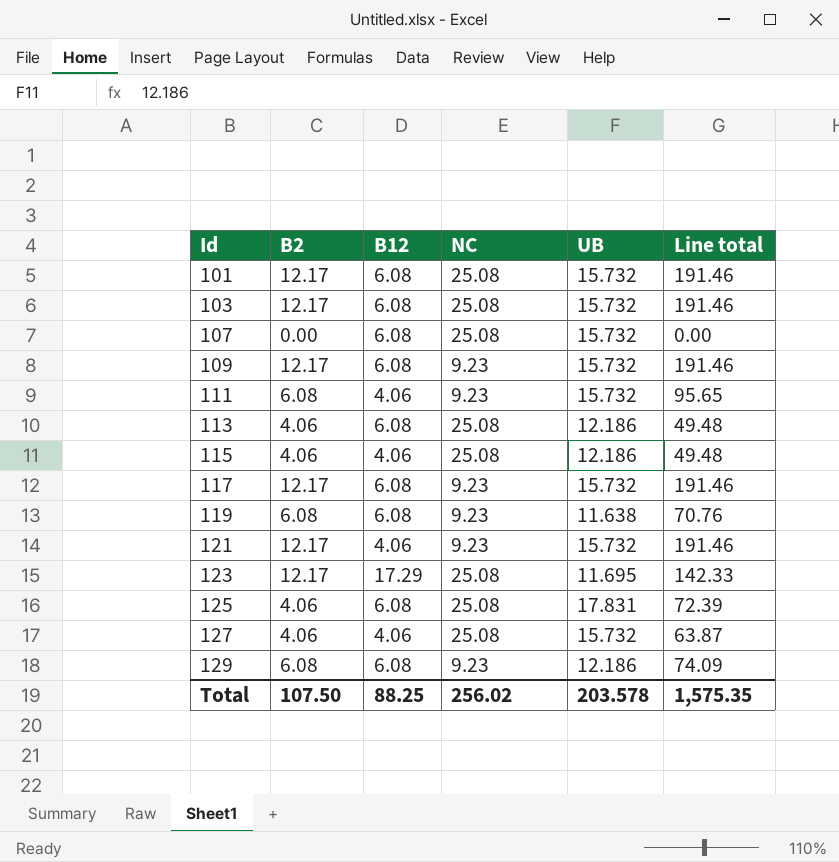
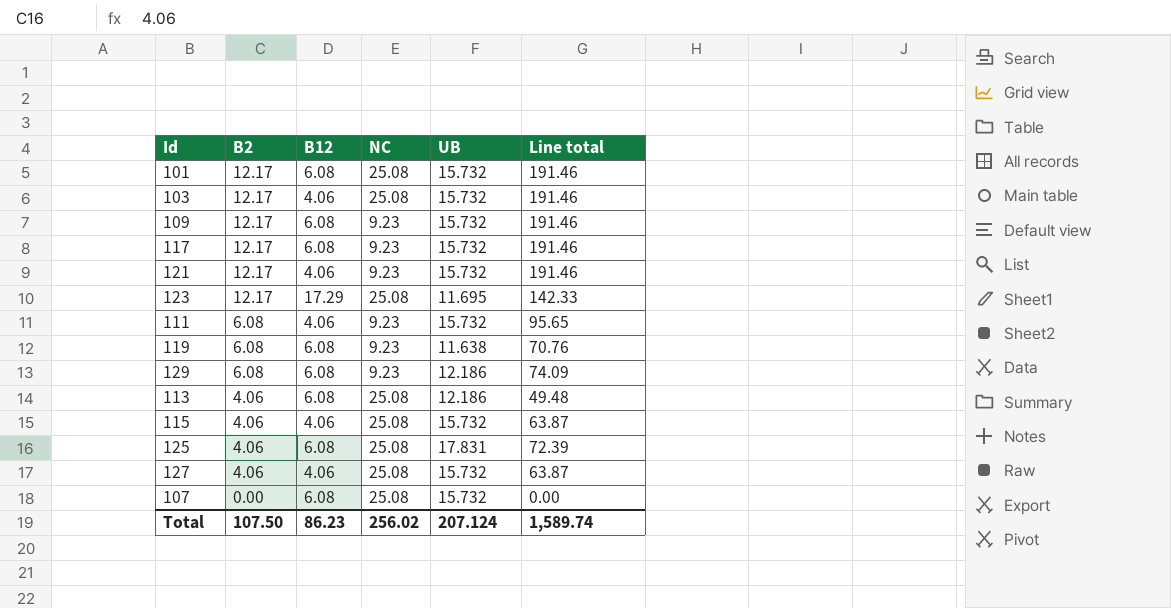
row order: Id ascending -> B2 descending
103 | B12: 6.08 -> 4.06
115 | UB: 12.186 -> 15.732
115 | Line total: 49.48 -> 63.87
Total | B12: 88.25 -> 86.23
Total | UB: 203.578 -> 207.124
Total | Line total: 1,575.35 -> 1,589.74

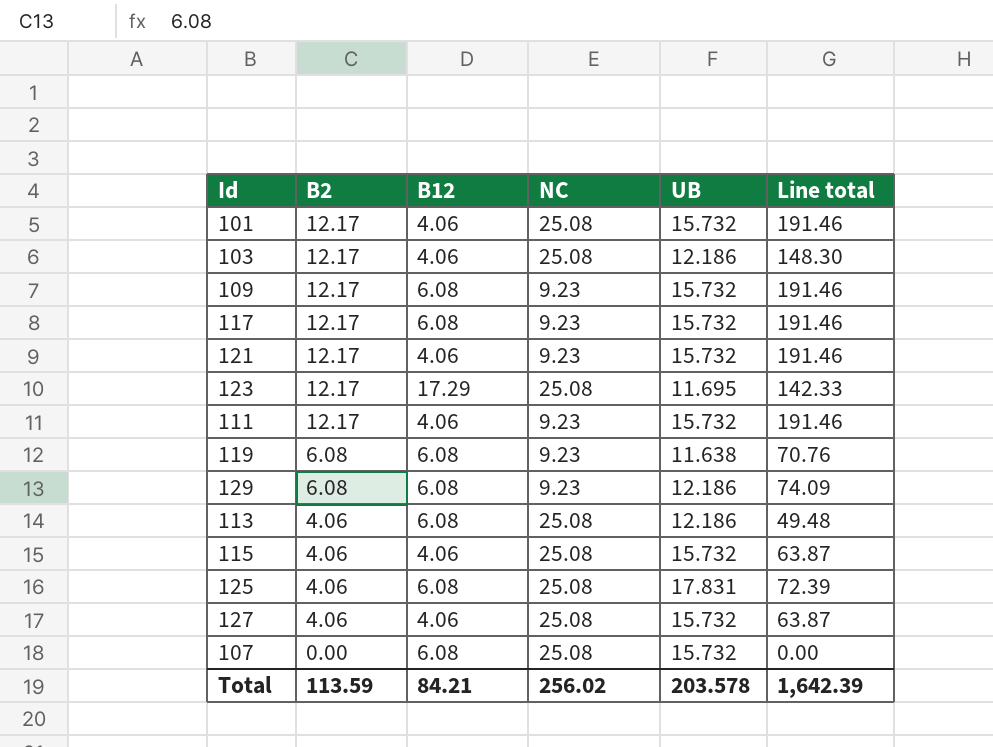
101 | B12: 6.08 -> 4.06
103 | UB: 15.732 -> 12.186
103 | Line total: 191.46 -> 148.30
111 | B2: 6.08 -> 12.17
111 | Line total: 95.65 -> 191.46
Total | B2: 107.50 -> 113.59
Total | B12: 86.23 -> 84.21
Total | UB: 207.124 -> 203.578
Total | Line total: 1,589.74 -> 1,642.39

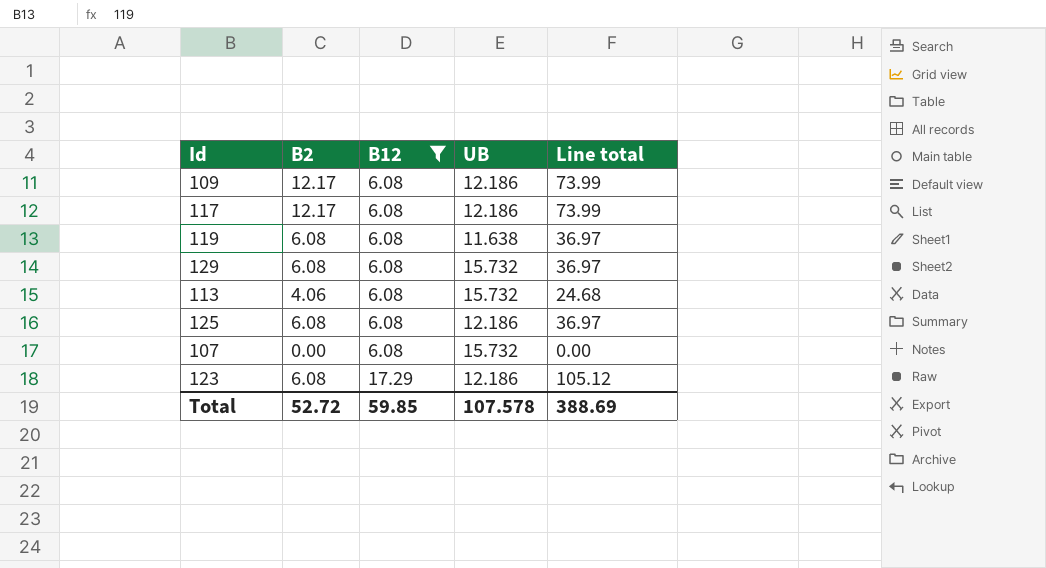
filter: none -> B12 != 4.06
row order: B2 descending -> B12 ascending
column NC | position: 4 -> none
column Line total | formula: [B2] * [UB] -> [B2] * [B12]
109 | UB: 15.732 -> 12.186
117 | UB: 15.732 -> 12.186
129 | UB: 12.186 -> 15.732
113 | UB: 12.186 -> 15.732
125 | B2: 4.06 -> 6.08
125 | UB: 17.831 -> 12.186
123 | B2: 12.17 -> 6.08
123 | UB: 11.695 -> 12.186
Total | B2: 113.59 -> 52.72
Total | B12: 84.21 -> 59.85
Total | UB: 203.578 -> 107.578
Total | Line total: 1,642.39 -> 388.69

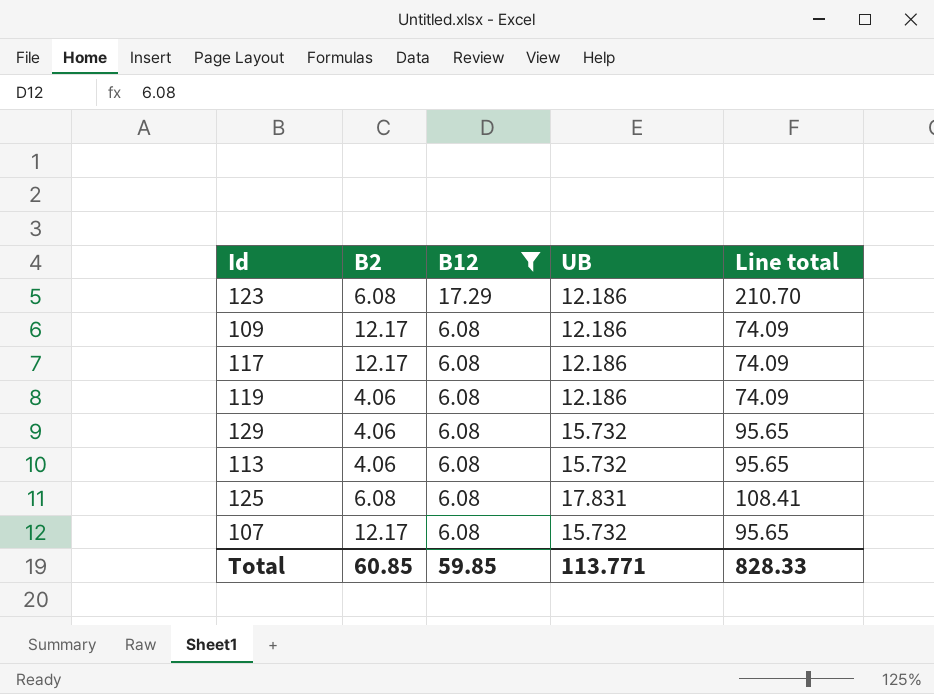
row order: B12 ascending -> B12 descending
column Line total | formula: [B2] * [B12] -> [B12] * [UB]
119 | B2: 6.08 -> 4.06
119 | UB: 11.638 -> 12.186
129 | B2: 6.08 -> 4.06
125 | UB: 12.186 -> 17.831
107 | B2: 0.00 -> 12.17
Total | B2: 52.72 -> 60.85
Total | UB: 107.578 -> 113.771
Total | Line total: 388.69 -> 828.33

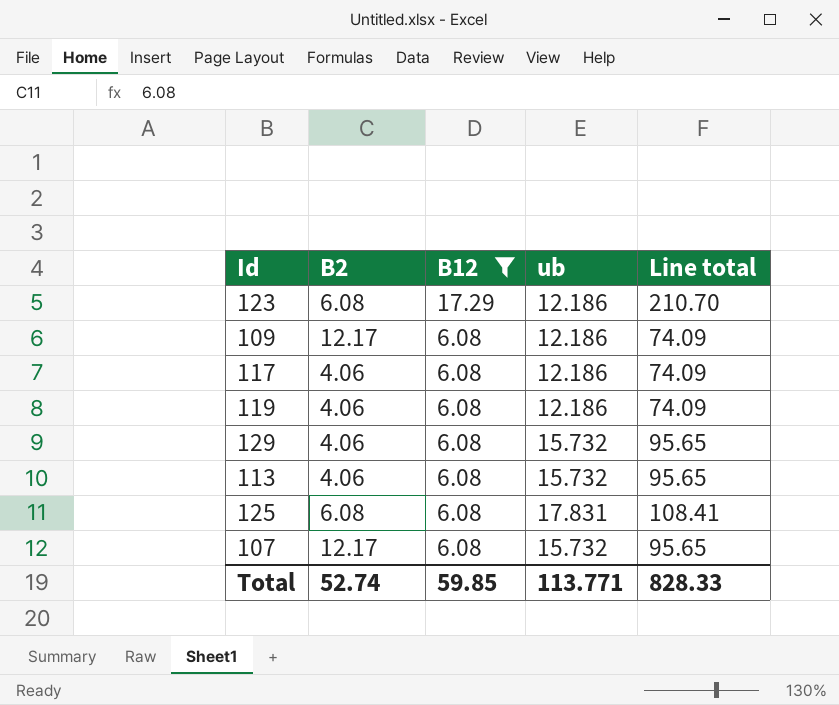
column name: UB -> ub
117 | B2: 12.17 -> 4.06
Total | B2: 60.85 -> 52.74

